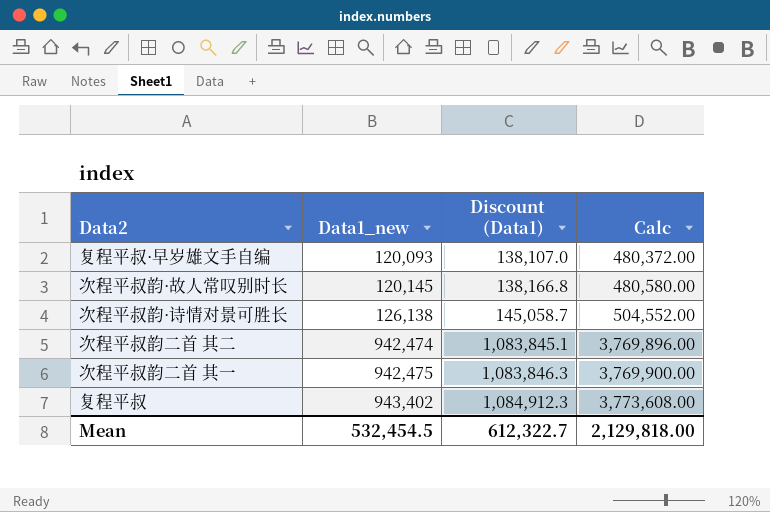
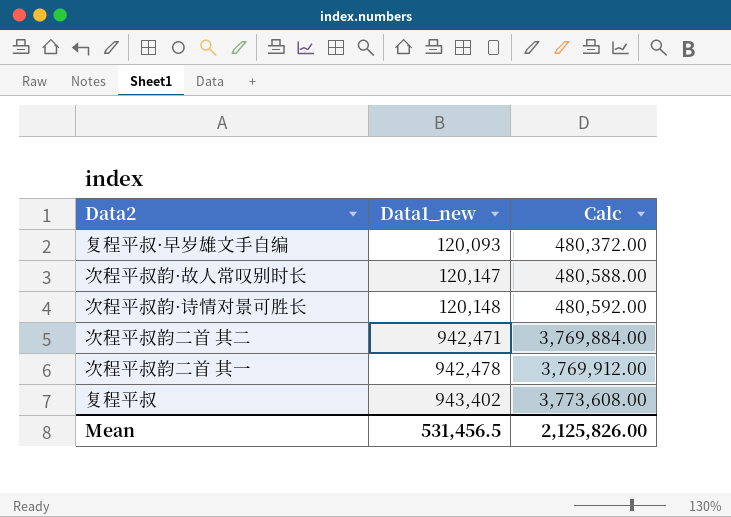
column Discount (Data1) | formula: [Data1_new] * 1.15 -> none
次程平叔韵·故人常叹别时长 | Data1_new: 120,145 -> 120,147
次程平叔韵·故人常叹别时长 | Calc: 480,580.00 -> 480,588.00
次程平叔韵·诗情对景可胜长 | Data1_new: 126,138 -> 120,148
次程平叔韵·诗情对景可胜长 | Calc: 504,552.00 -> 480,592.00
次程平叔韵二首 其二 | Data1_new: 942,474 -> 942,471
次程平叔韵二首 其二 | Calc: 3,769,896.00 -> 3,769,884.00
次程平叔韵二首 其一 | Data1_new: 942,475 -> 942,478
次程平叔韵二首 其一 | Calc: 3,769,900.00 -> 3,769,912.00
Mean | Data1_new: 532,454.5 -> 531,456.5
Mean | Calc: 2,129,818.00 -> 2,125,826.00

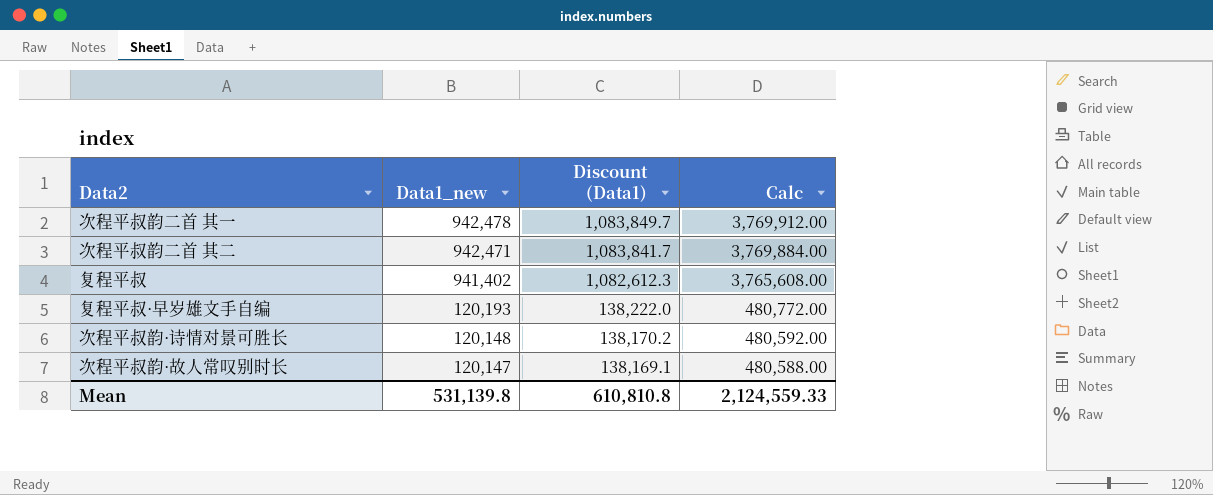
row order: Data1_new ascending -> Data1_new descending
column Discount (Data1) | formula: none -> [Data1_new] * 1.15
复程平叔 | Data1_new: 943,402 -> 941,402
复程平叔 | Calc: 3,773,608.00 -> 3,765,608.00
复程平叔·早岁雄文手自编 | Data1_new: 120,093 -> 120,193
复程平叔·早岁雄文手自编 | Calc: 480,372.00 -> 480,772.00
Mean | Data1_new: 531,456.5 -> 531,139.8
Mean | Calc: 2,125,826.00 -> 2,124,559.33

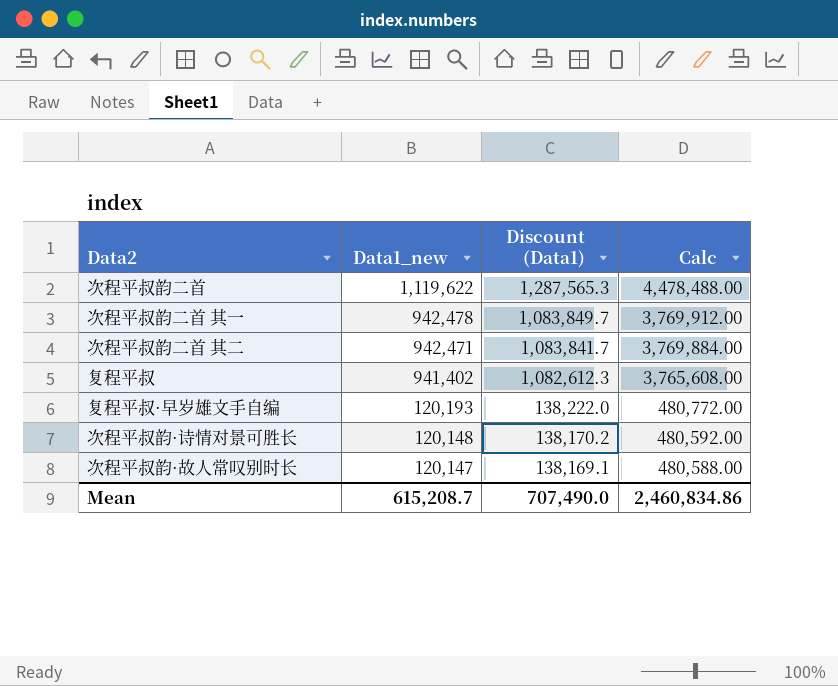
row 次程平叔韵二首: none -> 1,119,622 | 1,287,565.3 | 4,478,488.00
Mean | Data1_new: 531,139.8 -> 615,208.7
Mean | Discount (Data1): 610,810.8 -> 707,490.0
Mean | Calc: 2,124,559.33 -> 2,460,834.86

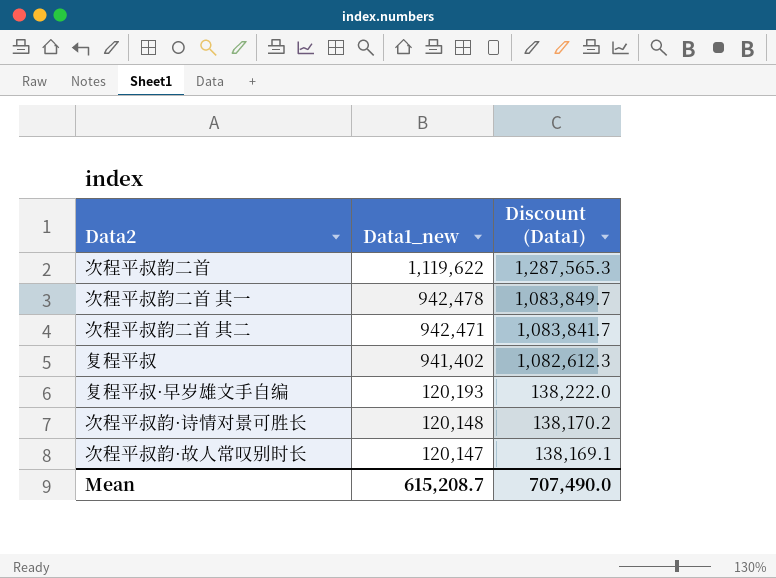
column Calc | formula: [Data1_new] * 4 -> none

